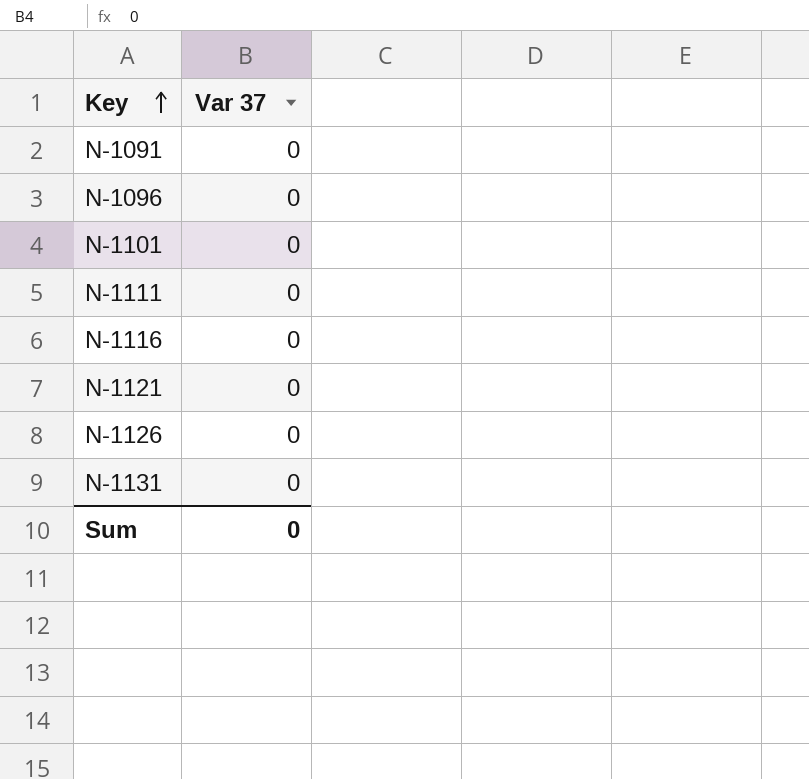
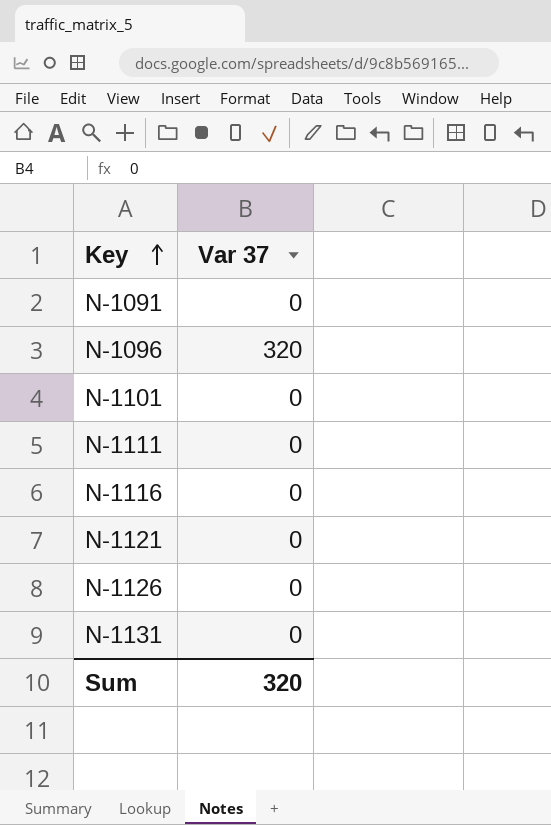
N-1096 | Var 37: 0 -> 320
Sum | Var 37: 0 -> 320

